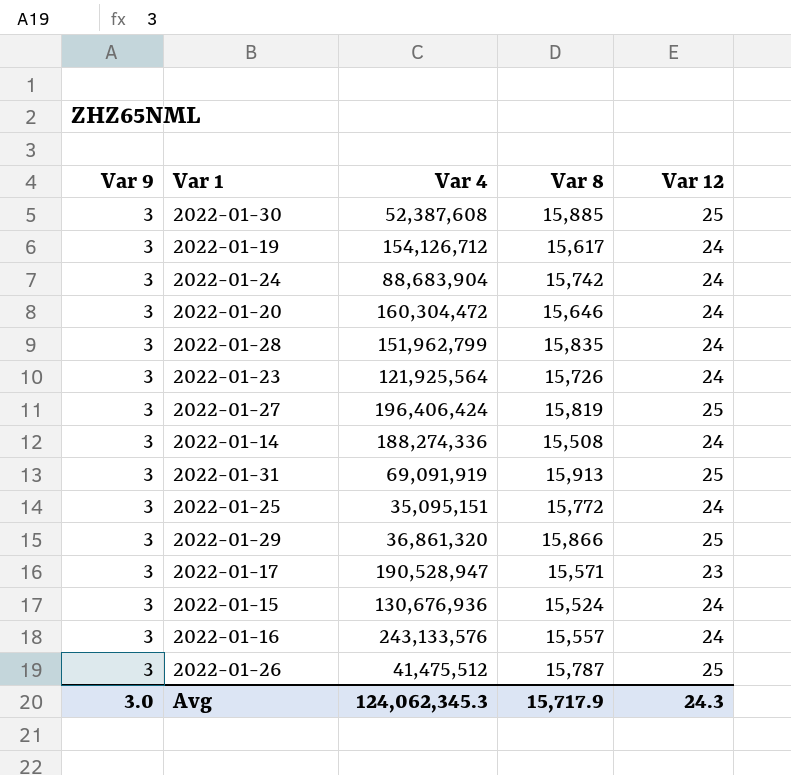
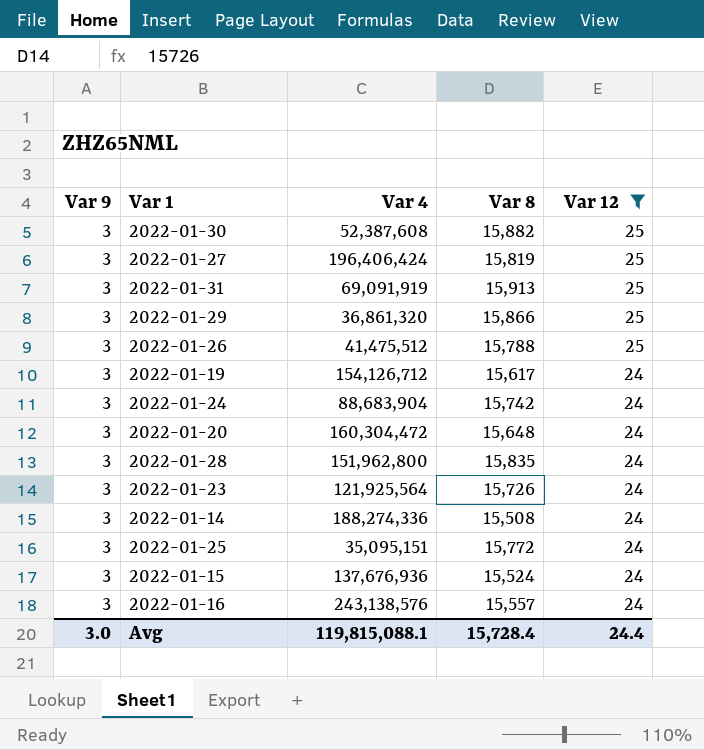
filter: none -> Var 12 != 23
row order: none -> Var 12 descending
2022-01-30 | Var 8: 15,885 -> 15,882
2022-01-26 | Var 8: 15,787 -> 15,788
2022-01-20 | Var 8: 15,646 -> 15,648
2022-01-28 | Var 4: 151,962,799 -> 151,962,800
2022-01-15 | Var 4: 130,676,936 -> 137,676,936
2022-01-16 | Var 4: 243,133,576 -> 243,138,576
Avg | Var 4: 124,062,345.3 -> 119,815,088.1
Avg | Var 8: 15,717.9 -> 15,728.4
Avg | Var 12: 24.3 -> 24.4

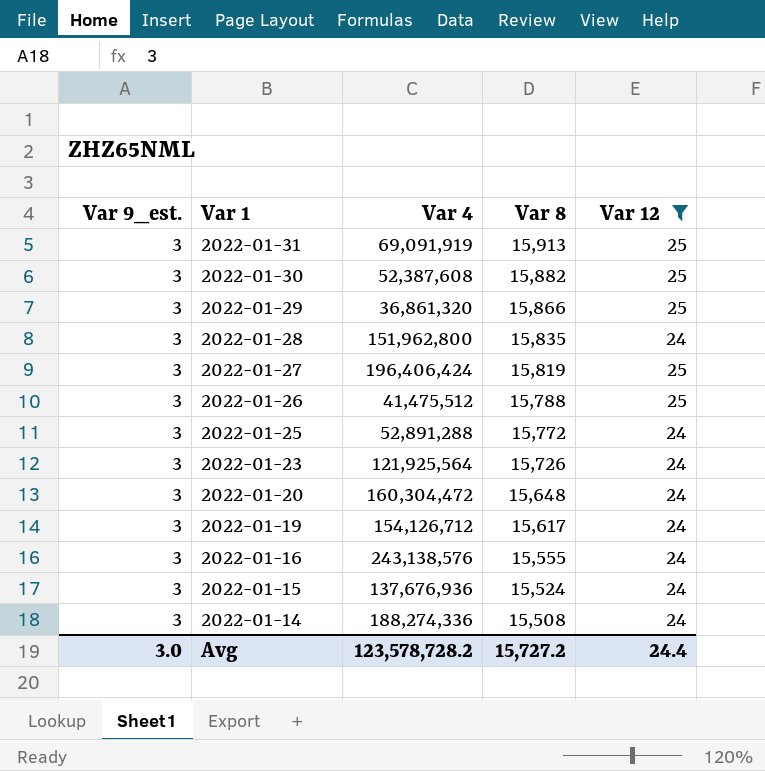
row order: Var 12 descending -> Var 1 descending
column name: Var 9 -> Var 9_est.
row 2022-01-24: 3 | 88,683,904 | 15,742 | 24 -> none
2022-01-25 | Var 4: 35,095,151 -> 52,891,288
2022-01-16 | Var 8: 15,557 -> 15,555
Avg | Var 4: 119,815,088.1 -> 123,578,728.2
Avg | Var 8: 15,728.4 -> 15,727.2

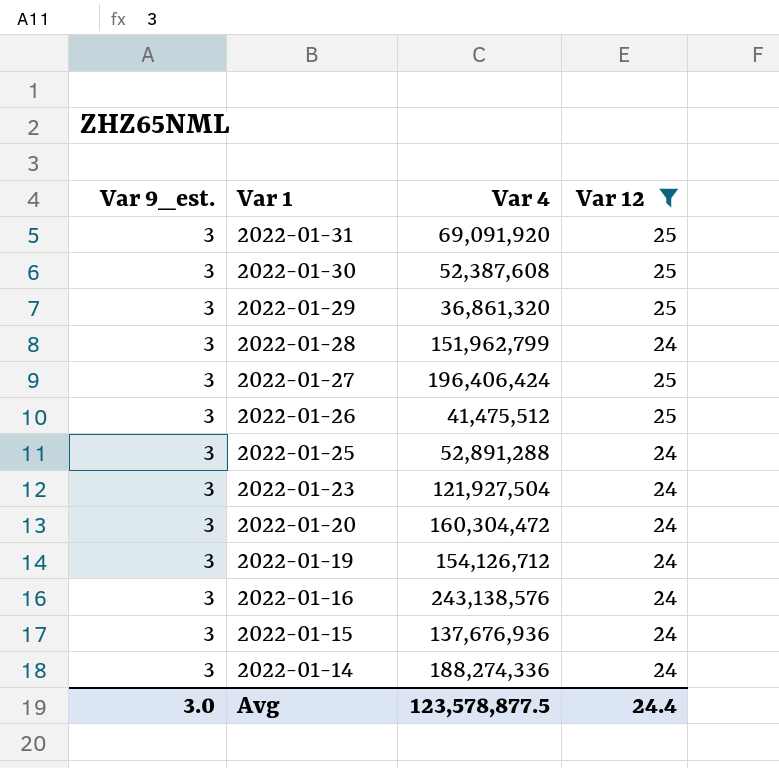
column Var 8 | position: 4 -> none
2022-01-31 | Var 4: 69,091,919 -> 69,091,920
2022-01-28 | Var 4: 151,962,800 -> 151,962,799
2022-01-23 | Var 4: 121,925,564 -> 121,927,504
Avg | Var 4: 123,578,728.2 -> 123,578,877.5

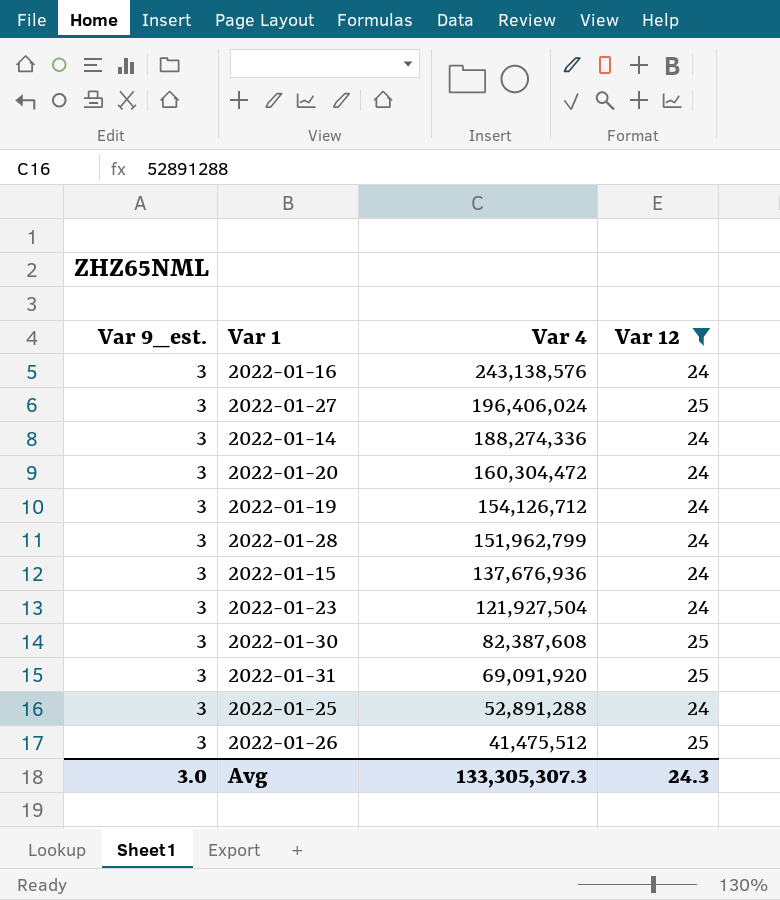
row order: Var 1 descending -> Var 4 descending
row 2022-01-29: 3 | 36,861,320 | 25 -> none
2022-01-27 | Var 4: 196,406,424 -> 196,406,024
2022-01-30 | Var 4: 52,387,608 -> 82,387,608
Avg | Var 4: 123,578,877.5 -> 133,305,307.3
Avg | Var 12: 24.4 -> 24.3

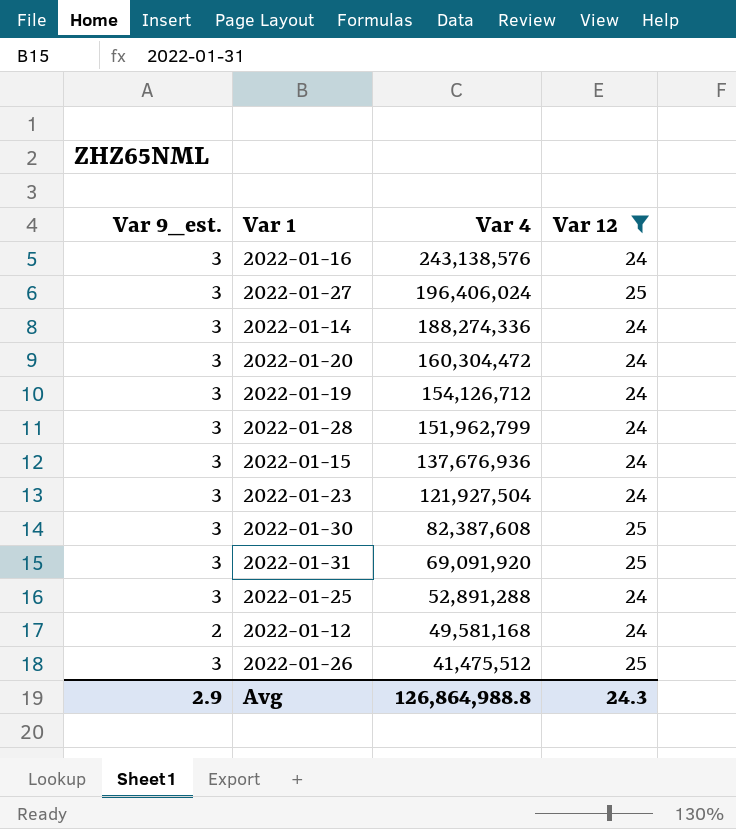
row 2022-01-12: none -> 2 | 49,581,168 | 24
Avg | Var 9_est.: 3.0 -> 2.9
Avg | Var 4: 133,305,307.3 -> 126,864,988.8

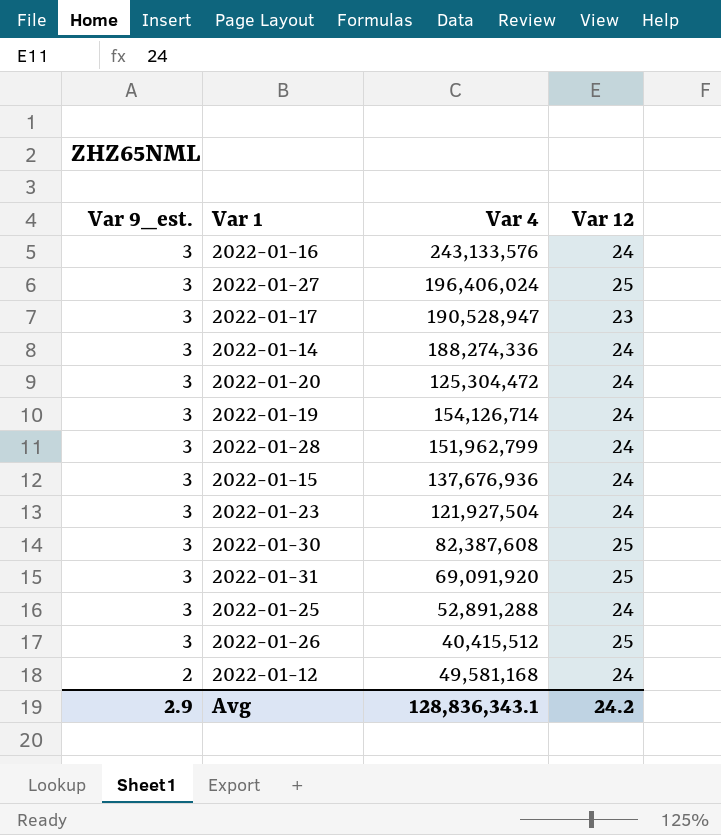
filter: Var 12 != 23 -> none
row order: Var 4 descending -> Var 9_est. descending
2022-01-16 | Var 4: 243,138,576 -> 243,133,576
2022-01-20 | Var 4: 160,304,472 -> 125,304,472
2022-01-19 | Var 4: 154,126,712 -> 154,126,714
2022-01-26 | Var 4: 41,475,512 -> 40,415,512
Avg | Var 4: 126,864,988.8 -> 128,836,343.1
Avg | Var 12: 24.3 -> 24.2

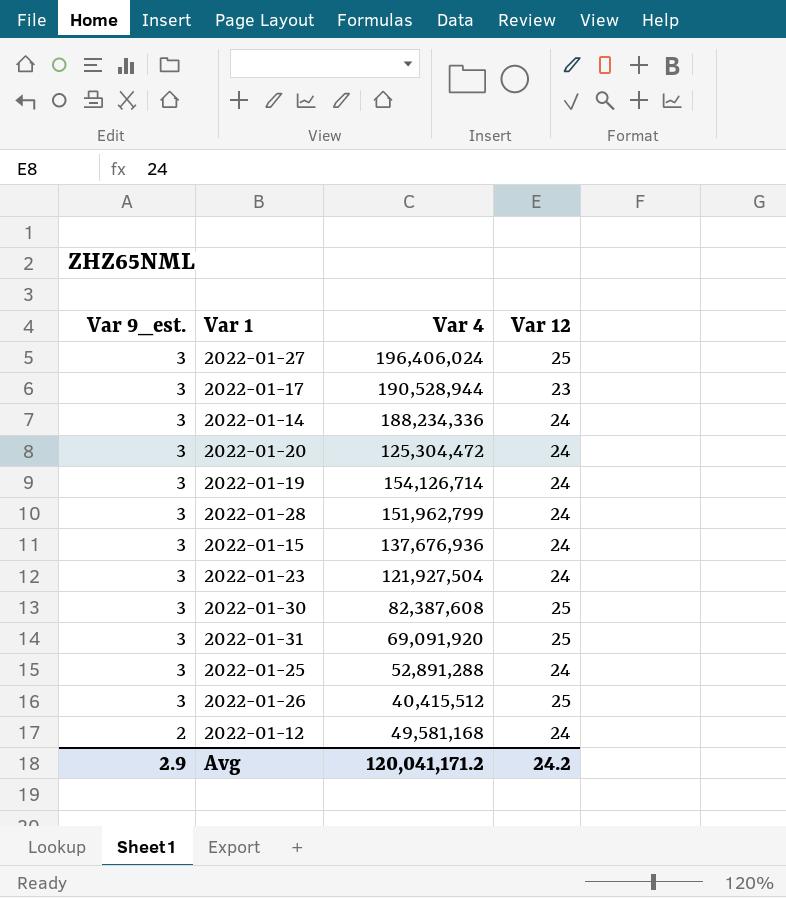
row 2022-01-16: 3 | 243,133,576 | 24 -> none
2022-01-17 | Var 4: 190,528,947 -> 190,528,944
2022-01-14 | Var 4: 188,274,336 -> 188,234,336
Avg | Var 4: 128,836,343.1 -> 120,041,171.2

